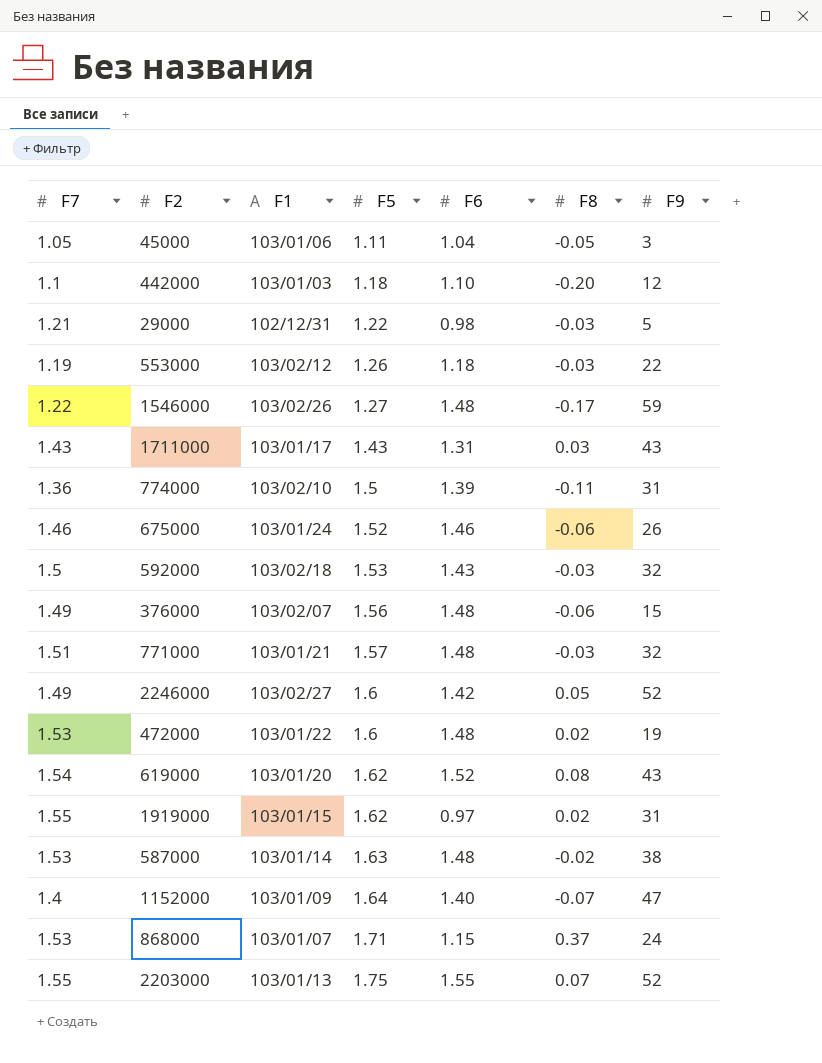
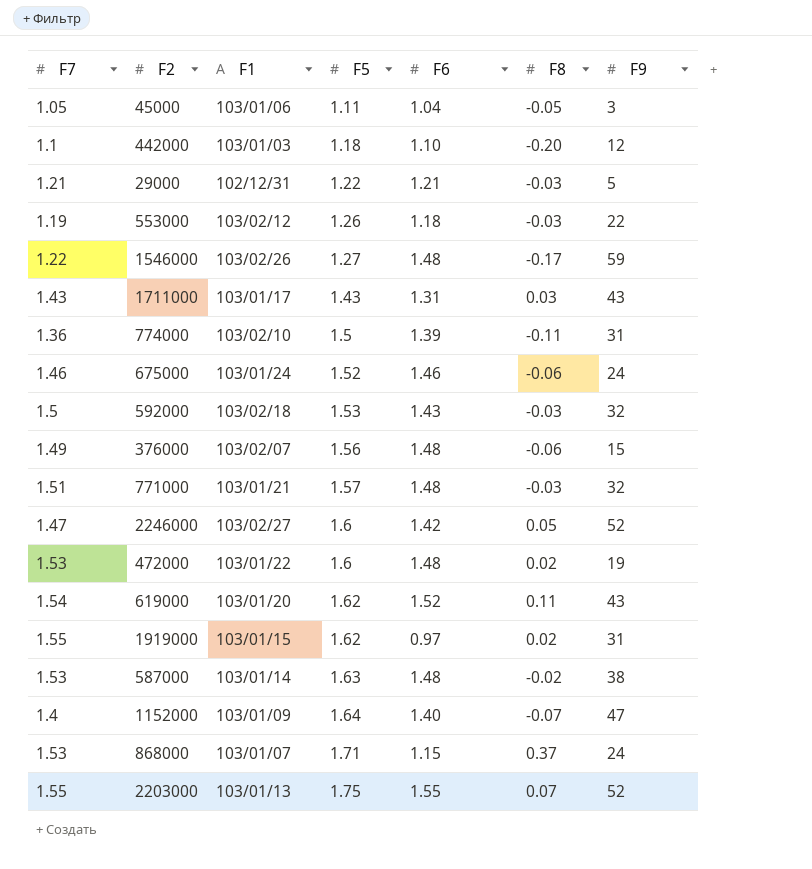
29000 | F6: 0.98 -> 1.21
675000 | F9: 26 -> 24
2246000 | F7: 1.49 -> 1.47
619000 | F8: 0.08 -> 0.11

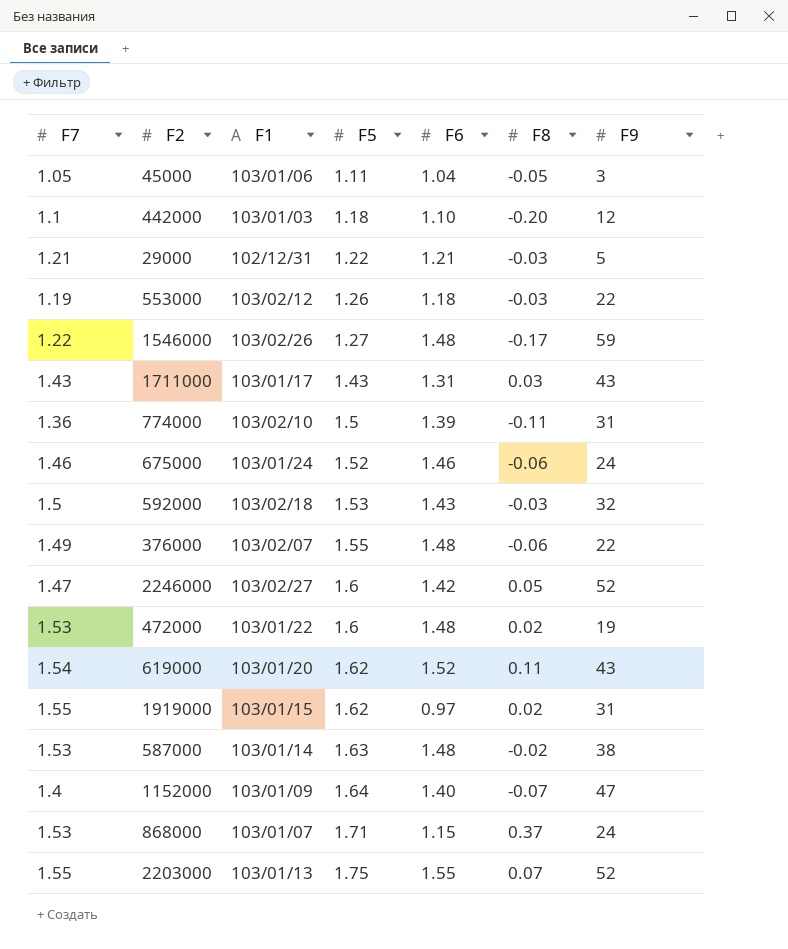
row 771000: 1.51 | 103/01/21 | 1.57 | 1.48 | -0.03 | 32 -> none
376000 | F5: 1.56 -> 1.55
376000 | F9: 15 -> 22

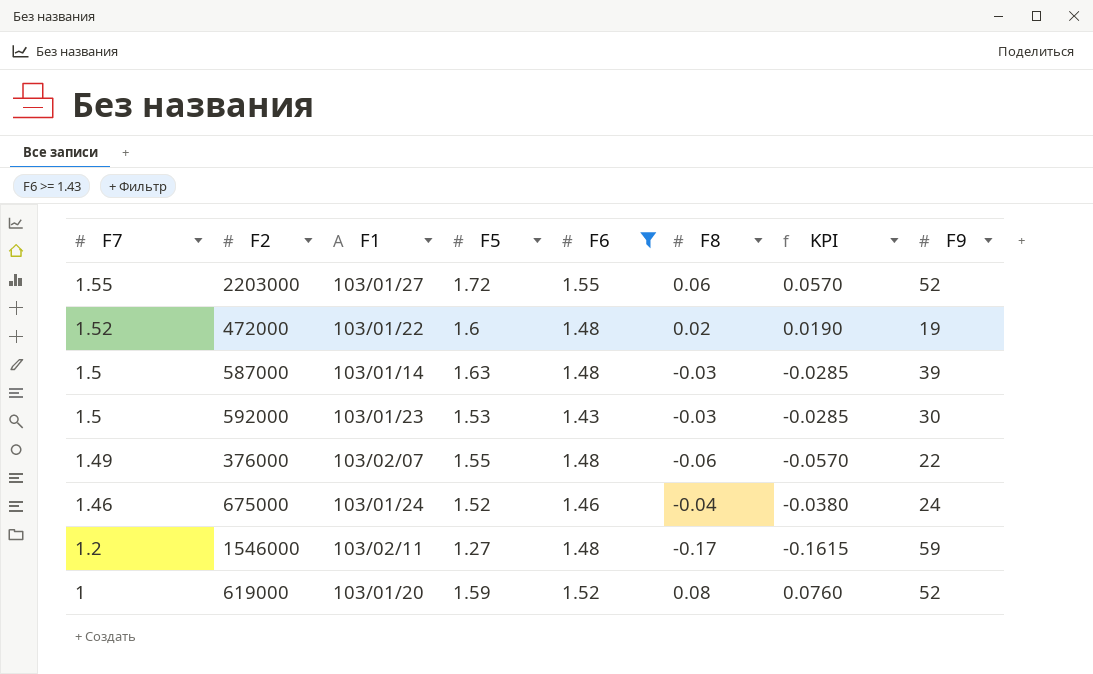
filter: none -> F6 >= 1.43
row order: F5 ascending -> F7 descending
column KPI | formula: none -> [F8] * 0.95
2203000 | F1: 103/01/13 -> 103/01/27
2203000 | F5: 1.75 -> 1.72
2203000 | F8: 0.07 -> 0.06
472000 | F7: 1.53 -> 1.52
587000 | F7: 1.53 -> 1.5
587000 | F8: -0.02 -> -0.03
587000 | F9: 38 -> 39
592000 | F1: 103/02/18 -> 103/01/23
592000 | F9: 32 -> 30
675000 | F8: -0.06 -> -0.04
1546000 | F7: 1.22 -> 1.2
1546000 | F1: 103/02/26 -> 103/02/11
619000 | F7: 1.54 -> 1
619000 | F5: 1.62 -> 1.59
619000 | F8: 0.11 -> 0.08
619000 | F9: 43 -> 52

